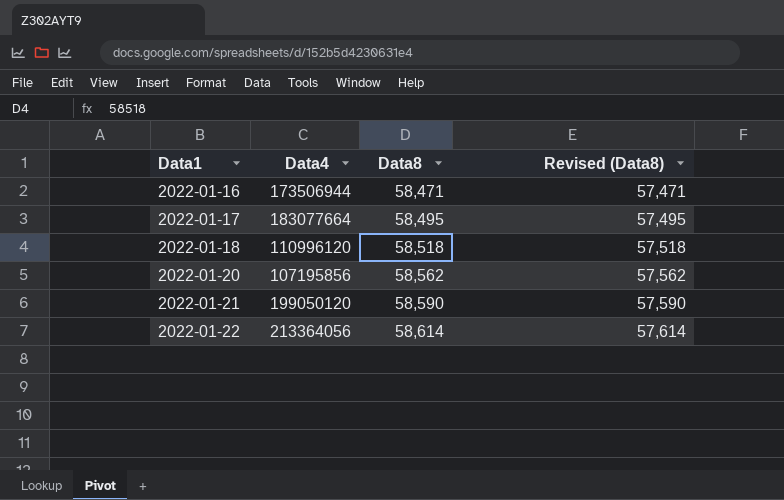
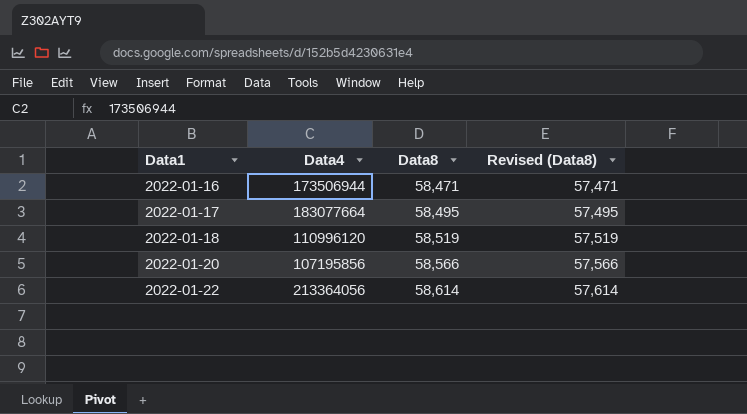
row 2022-01-21: 199050120 | 58,590 | 57,590 -> none
2022-01-18 | Data8: 58,518 -> 58,519
2022-01-18 | Revised (Data8): 57,518 -> 57,519
2022-01-20 | Data8: 58,562 -> 58,566
2022-01-20 | Revised (Data8): 57,562 -> 57,566

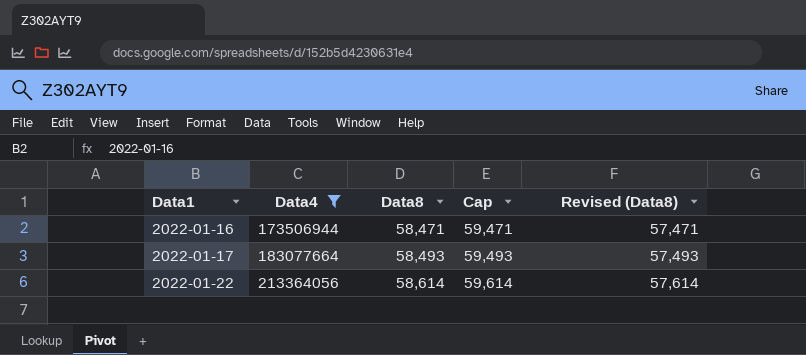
filter: none -> Data4 >= 173506944
column Cap | formula: none -> [Data8] + 1000
2022-01-17 | Data8: 58,495 -> 58,493
2022-01-17 | Revised (Data8): 57,495 -> 57,493

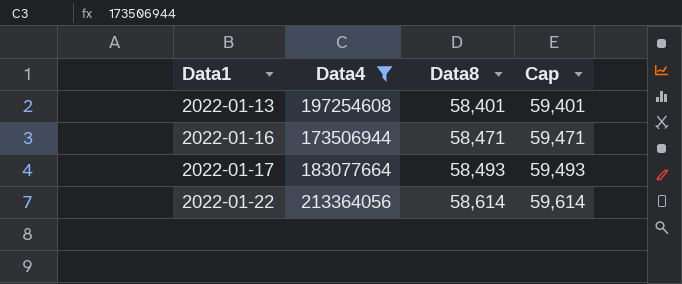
column Revised (Data8) | formula: [Data8] - 1000 -> none
row 2022-01-13: none -> 197254608 | 58,401 | 59,401

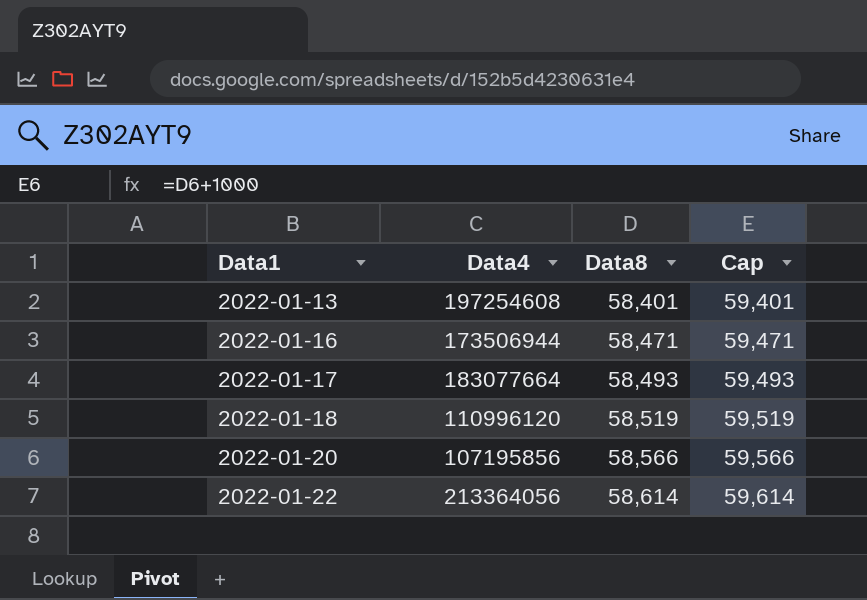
filter: Data4 >= 173506944 -> none

